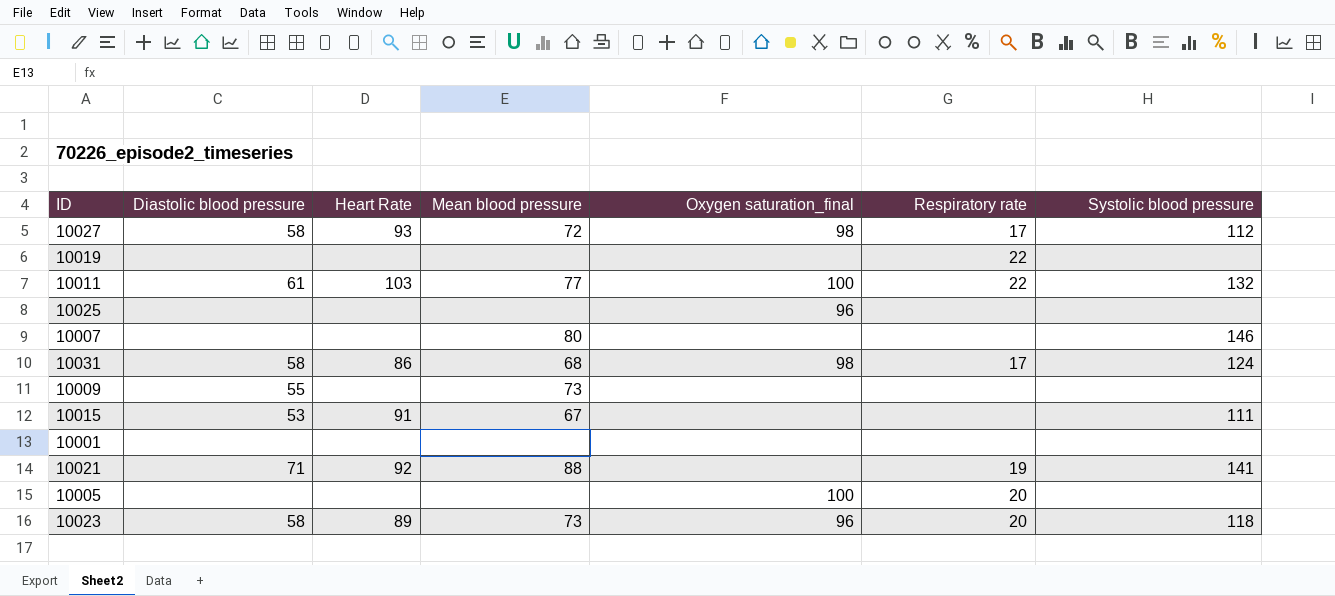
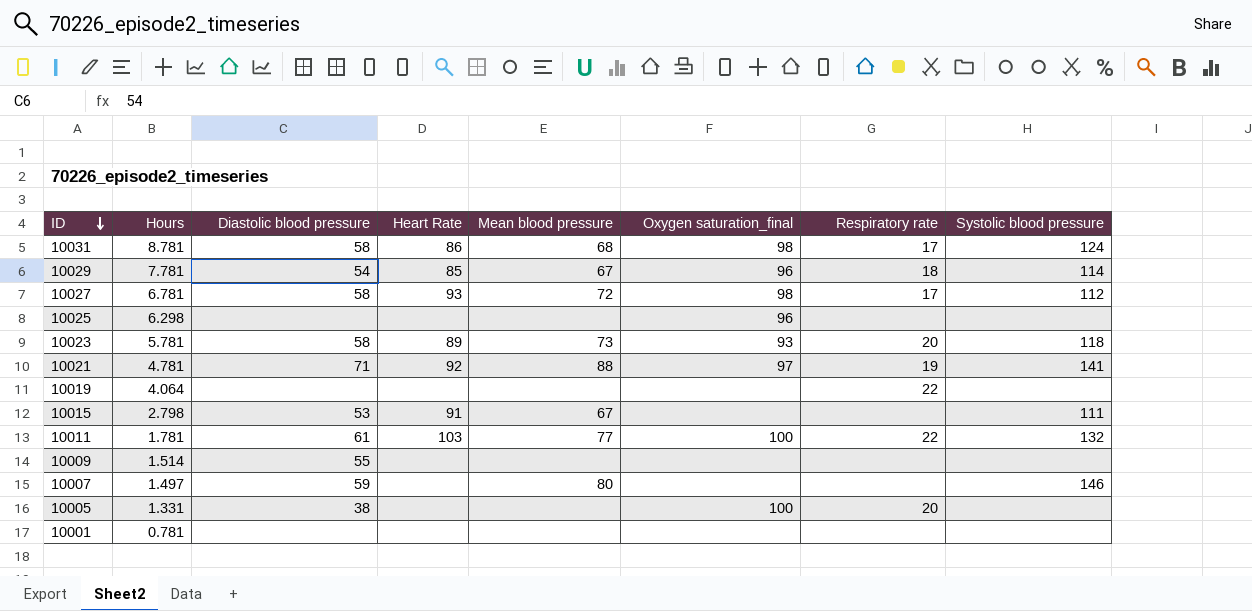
row order: none -> ID descending
column Hours | position: none -> 2
row 10029: none -> 7.781 | 54 | 85 | 67 | 96 | 18 | 114
10023 | Oxygen saturation_final: 96 -> 93
10021 | Oxygen saturation_final: none -> 97
10009 | Mean blood pressure: 73 -> none
10007 | Diastolic blood pressure: none -> 59
10005 | Diastolic blood pressure: none -> 38

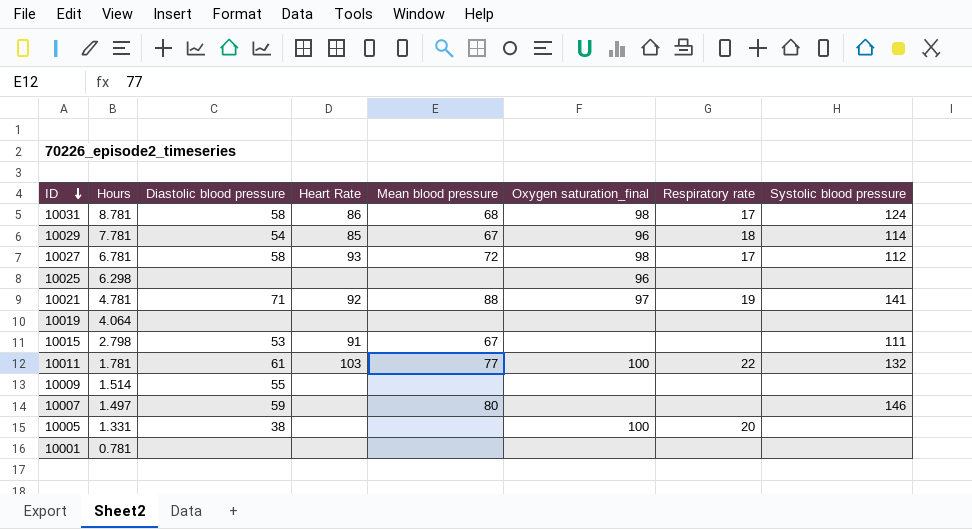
row 10023: 5.781 | 58 | 89 | 73 | 93 | 20 | 118 -> none
10019 | Respiratory rate: 22 -> none

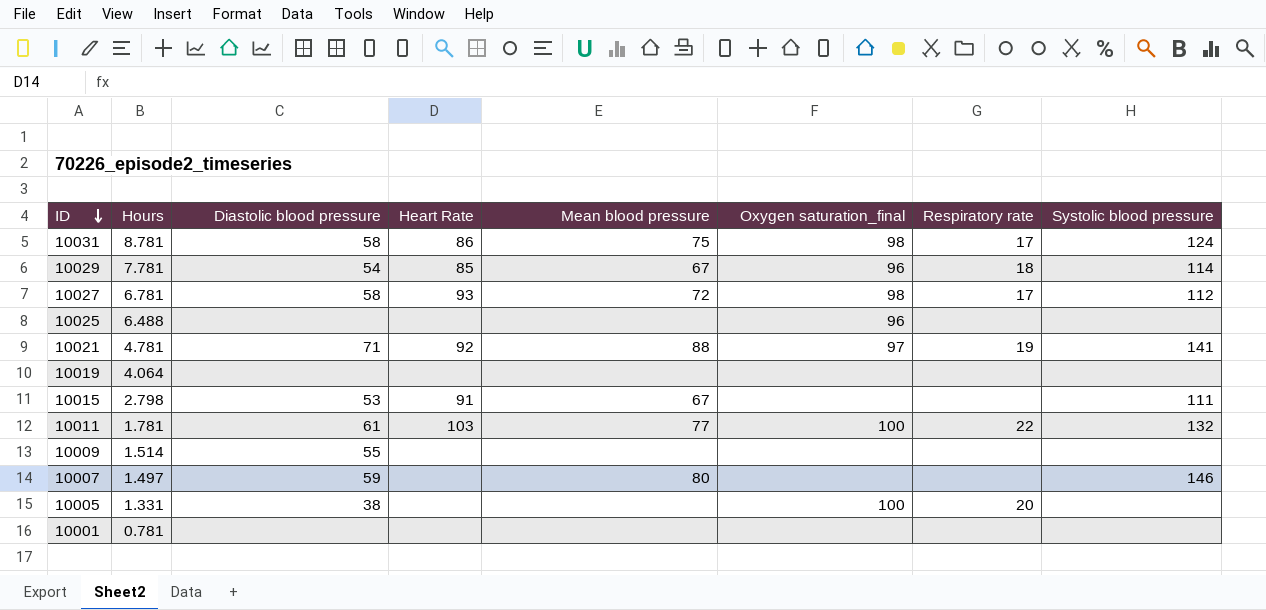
10031 | Mean blood pressure: 68 -> 75
10025 | Hours: 6.298 -> 6.488

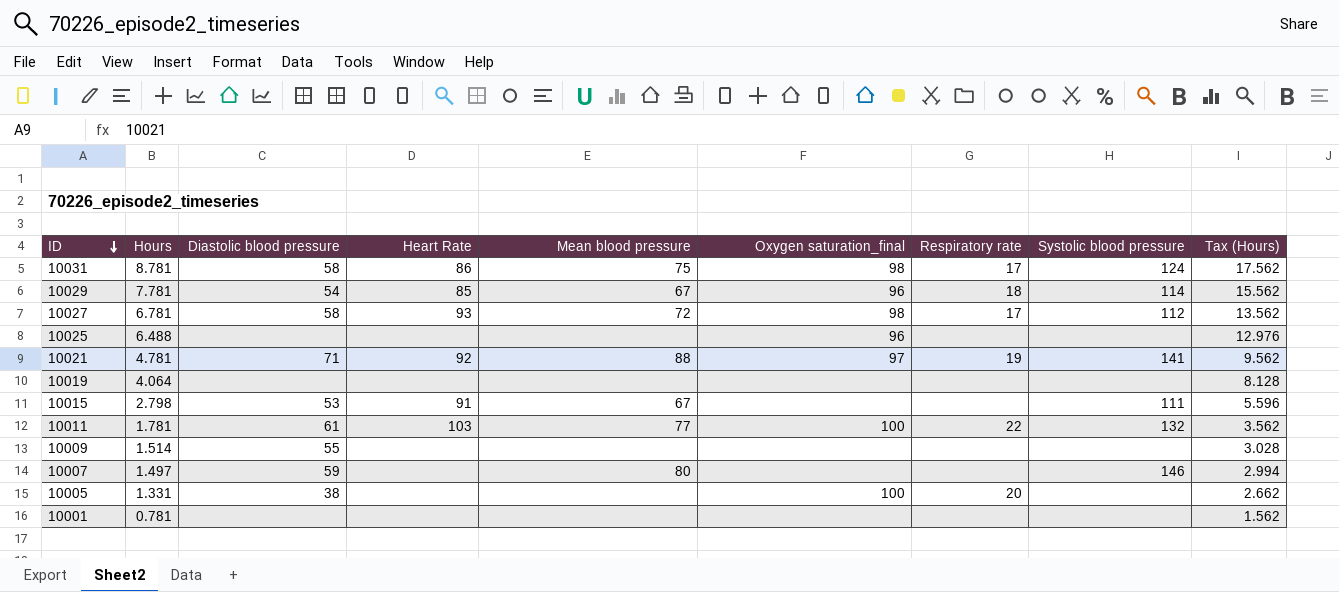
column Tax (Hours) | formula: none -> [Hours] * 2

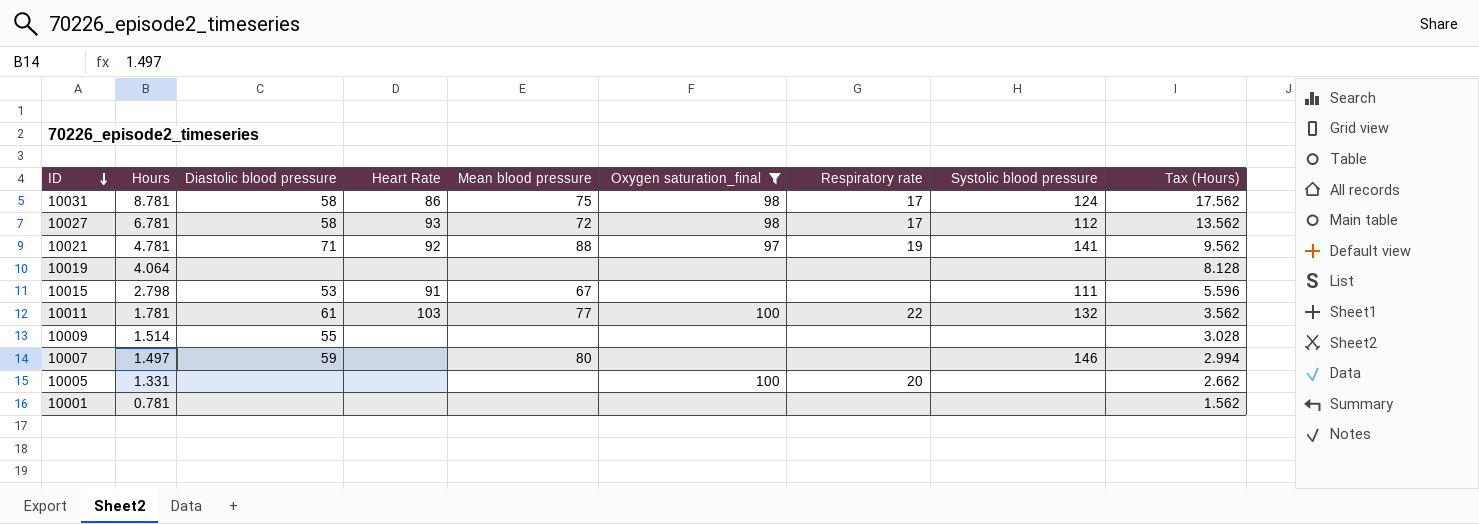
filter: none -> Oxygen saturation_final != 96
10005 | Diastolic blood pressure: 38 -> none

